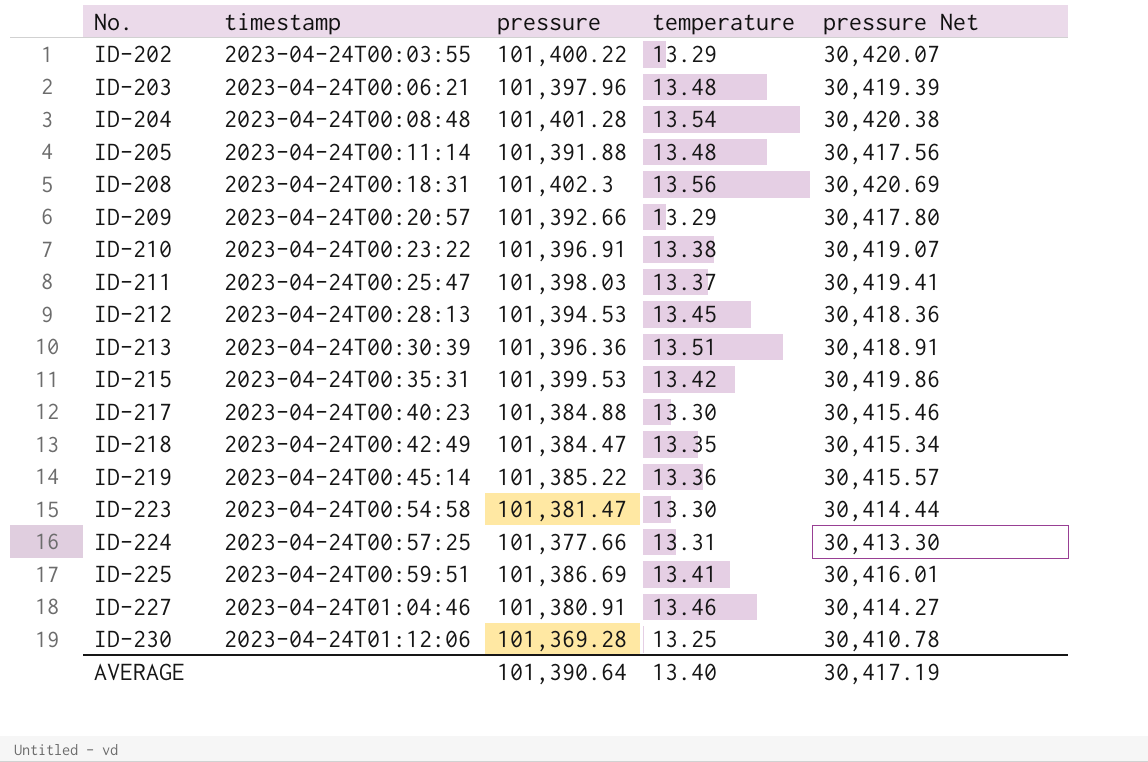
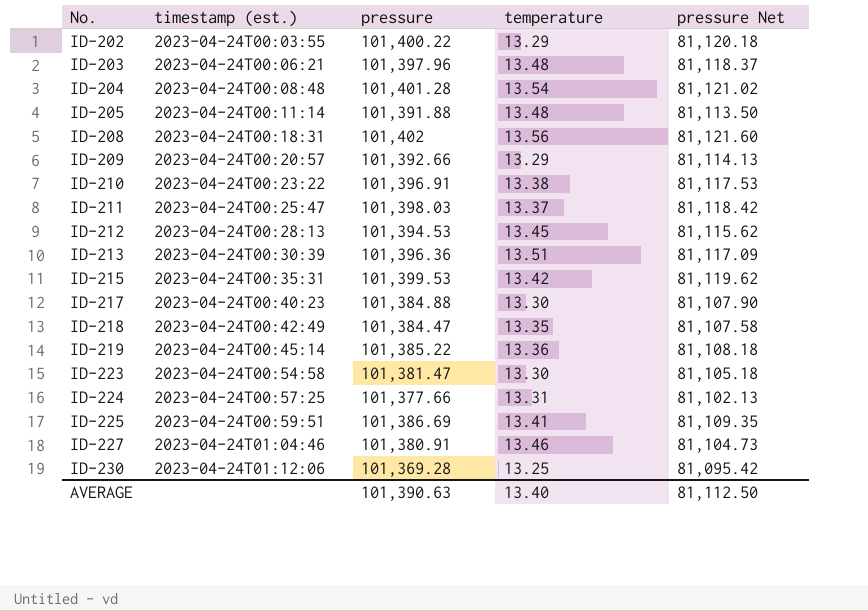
column name: timestamp -> timestamp (est.)
column pressure Net | formula: [pressure] * 0.3 -> [pressure] * 0.8
ID-208 | pressure: 101,402.3 -> 101,402
AVERAGE | pressure: 101,390.64 -> 101,390.63
AVERAGE | pressure Net: 30,417.19 -> 81,112.50

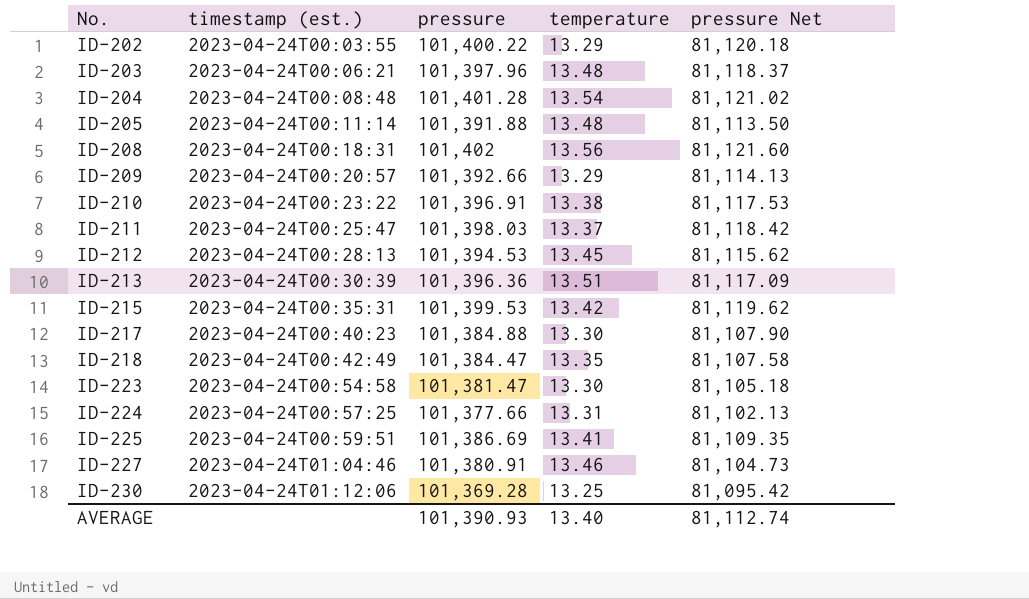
row ID-219: 2023-04-24T00:45:14 | 101,385.22 | 13.36 | 81,108.18 -> none
AVERAGE | pressure: 101,390.63 -> 101,390.93
AVERAGE | pressure Net: 81,112.50 -> 81,112.74

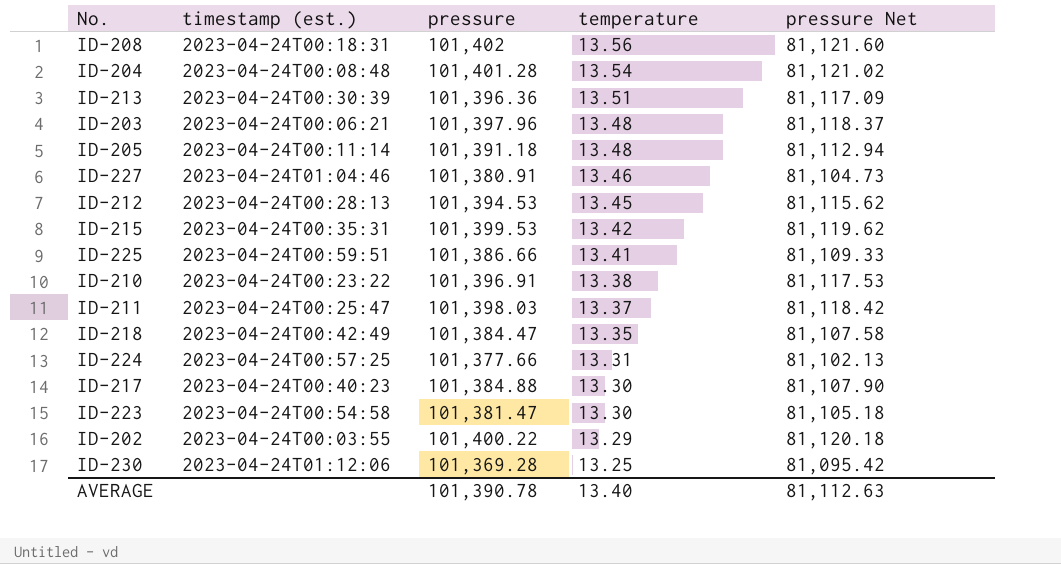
row order: No. ascending -> temperature descending
row ID-209: 2023-04-24T00:20:57 | 101,392.66 | 13.29 | 81,114.13 -> none
ID-205 | pressure: 101,391.88 -> 101,391.18
ID-205 | pressure Net: 81,113.50 -> 81,112.94
ID-225 | pressure: 101,386.69 -> 101,386.66
ID-225 | pressure Net: 81,109.35 -> 81,109.33
AVERAGE | pressure: 101,390.93 -> 101,390.78
AVERAGE | pressure Net: 81,112.74 -> 81,112.63

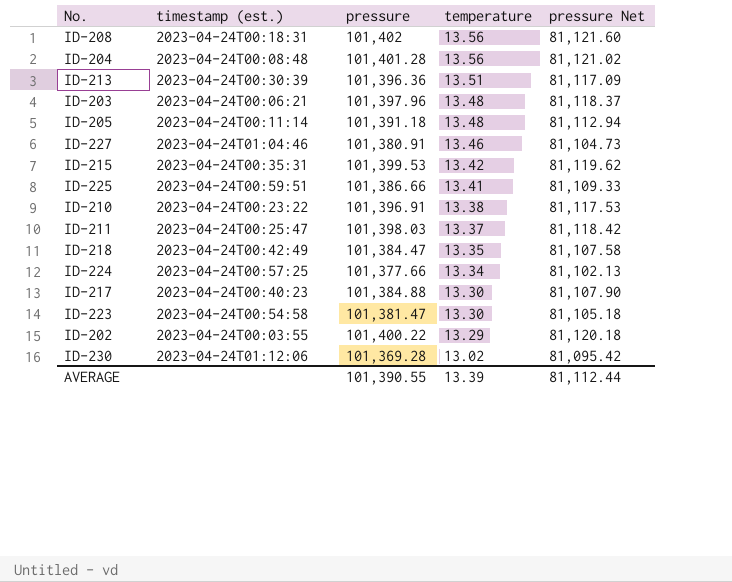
row ID-212: 2023-04-24T00:28:13 | 101,394.53 | 13.45 | 81,115.62 -> none
ID-204 | temperature: 13.54 -> 13.56
ID-224 | temperature: 13.31 -> 13.34
ID-230 | temperature: 13.25 -> 13.02
AVERAGE | pressure: 101,390.78 -> 101,390.55
AVERAGE | temperature: 13.40 -> 13.39
AVERAGE | pressure Net: 81,112.63 -> 81,112.44

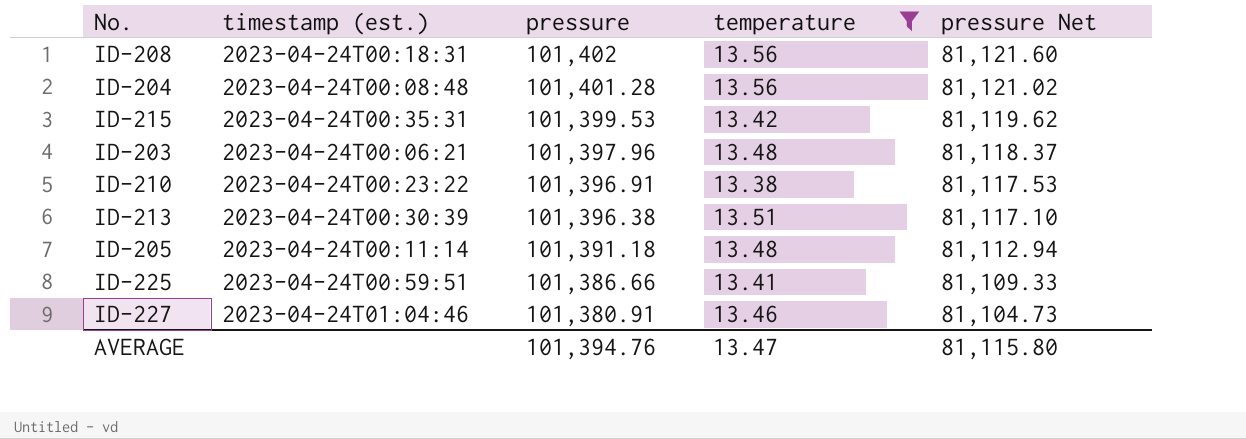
filter: none -> temperature >= 13.38
row order: temperature descending -> pressure descending
ID-213 | pressure: 101,396.36 -> 101,396.38
ID-213 | pressure Net: 81,117.09 -> 81,117.10
AVERAGE | pressure: 101,390.55 -> 101,394.76
AVERAGE | temperature: 13.39 -> 13.47
AVERAGE | pressure Net: 81,112.44 -> 81,115.80

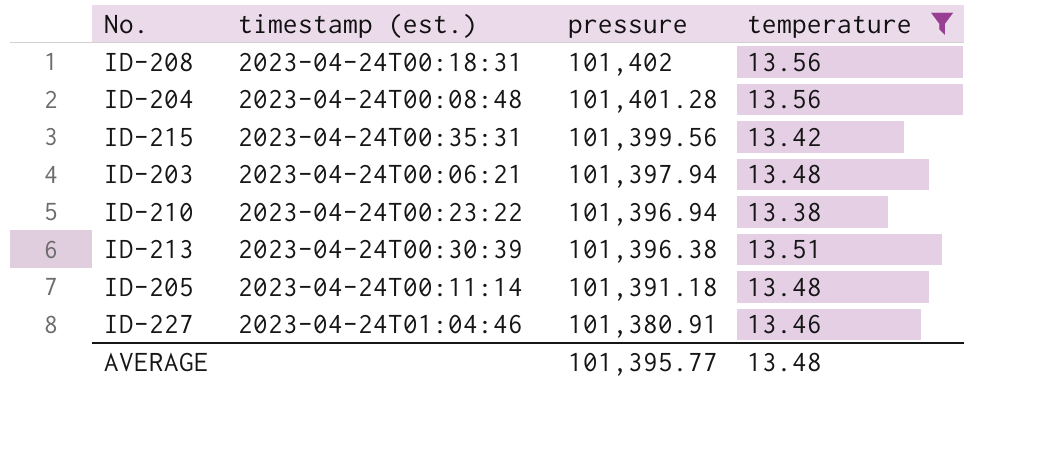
column pressure Net | formula: [pressure] * 0.8 -> none
row ID-225: 2023-04-24T00:59:51 | 101,386.66 | 13.41 | 81,109.33 -> none
ID-215 | pressure: 101,399.53 -> 101,399.56
ID-203 | pressure: 101,397.96 -> 101,397.94
ID-210 | pressure: 101,396.91 -> 101,396.94
AVERAGE | pressure: 101,394.76 -> 101,395.77
AVERAGE | temperature: 13.47 -> 13.48

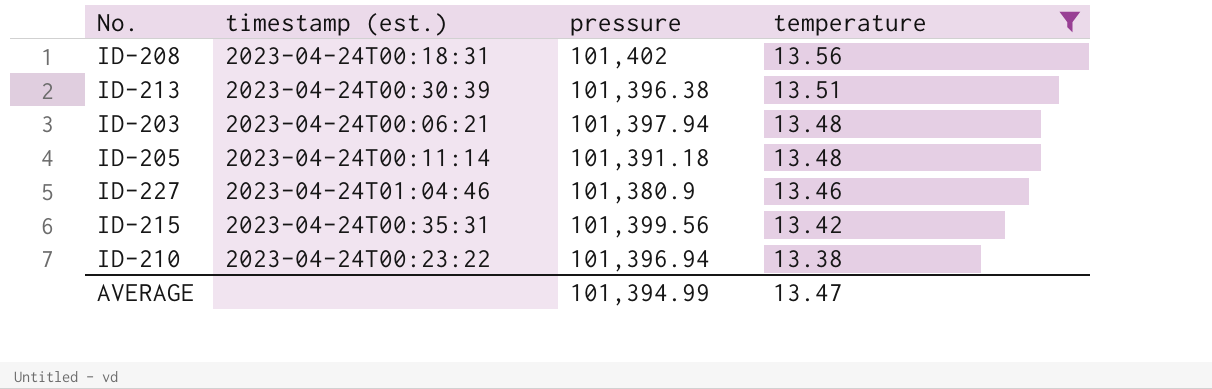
row order: pressure descending -> temperature descending
row ID-204: 2023-04-24T00:08:48 | 101,401.28 | 13.56 -> none
ID-227 | pressure: 101,380.91 -> 101,380.9
AVERAGE | pressure: 101,395.77 -> 101,394.99
AVERAGE | temperature: 13.48 -> 13.47

